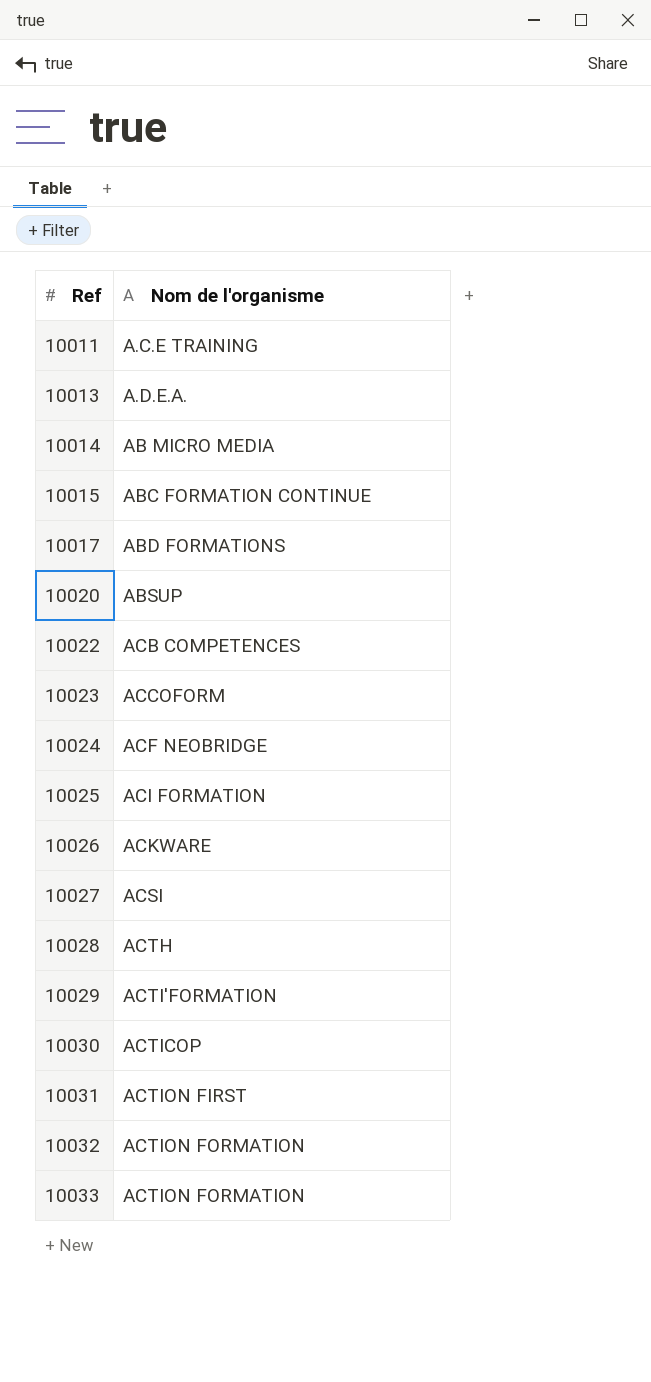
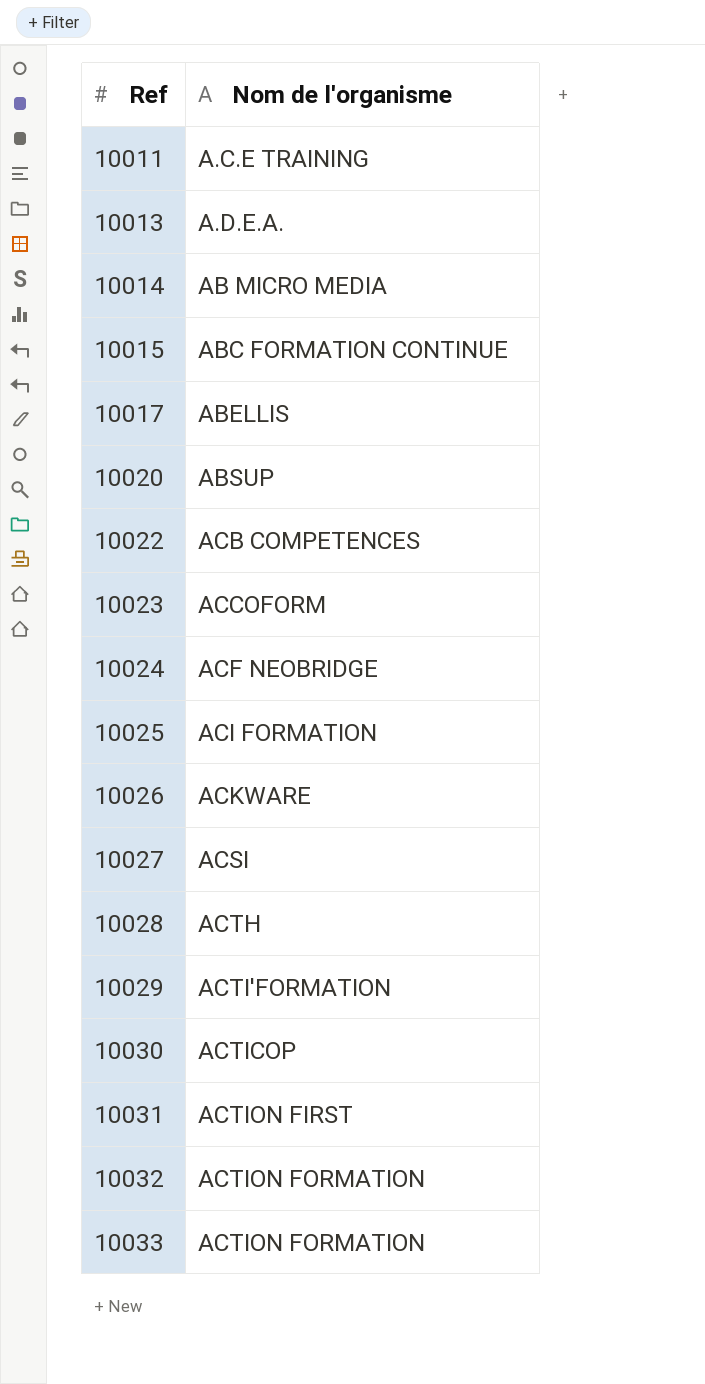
10017 | Nom de l'organisme: ABD FORMATIONS -> ABELLIS

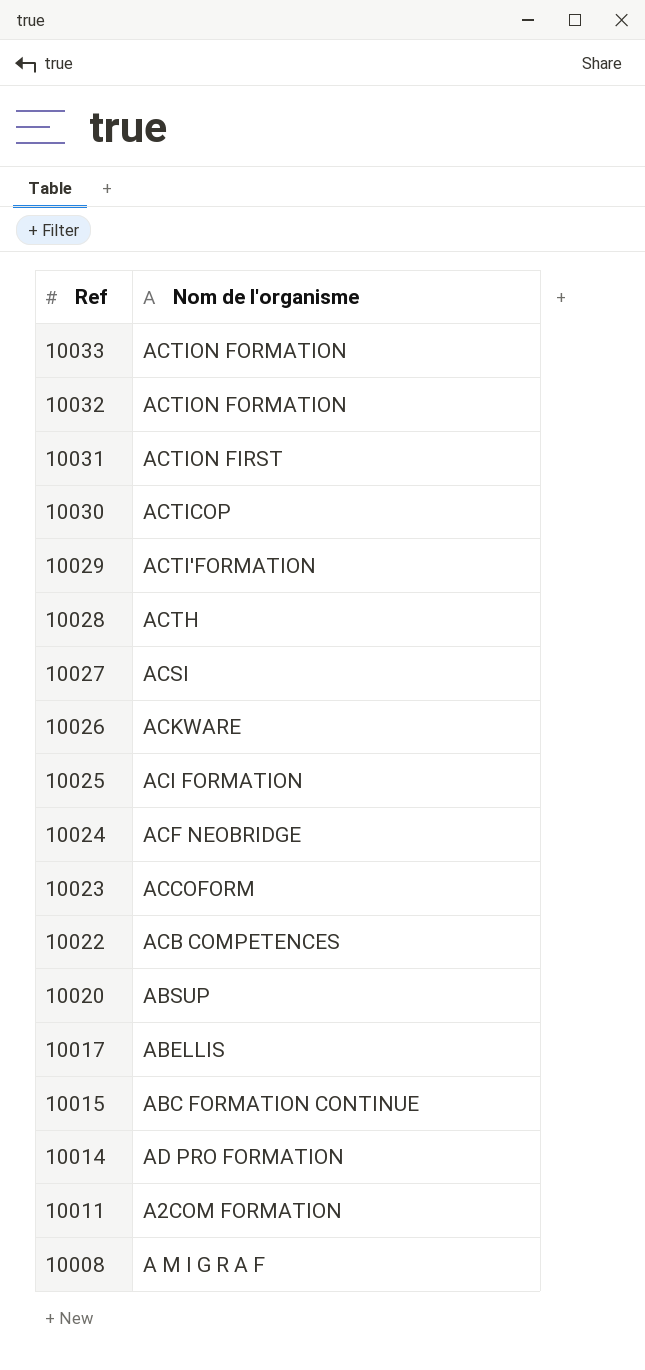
row order: Ref ascending -> Ref descending
row 10013: A.D.E.A. -> none
10014 | Nom de l'organisme: AB MICRO MEDIA -> AD PRO FORMATION
10011 | Nom de l'organisme: A.C.E TRAINING -> A2COM FORMATION
row 10008: none -> A M I G R A F

